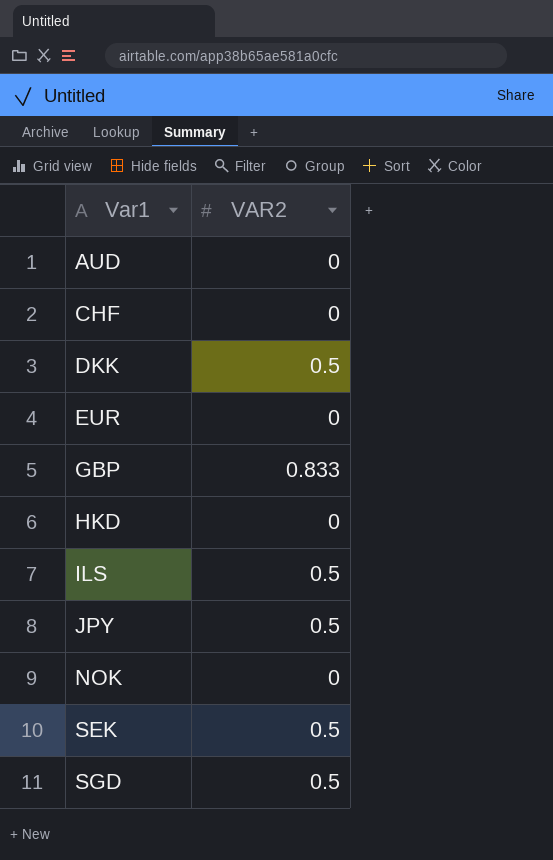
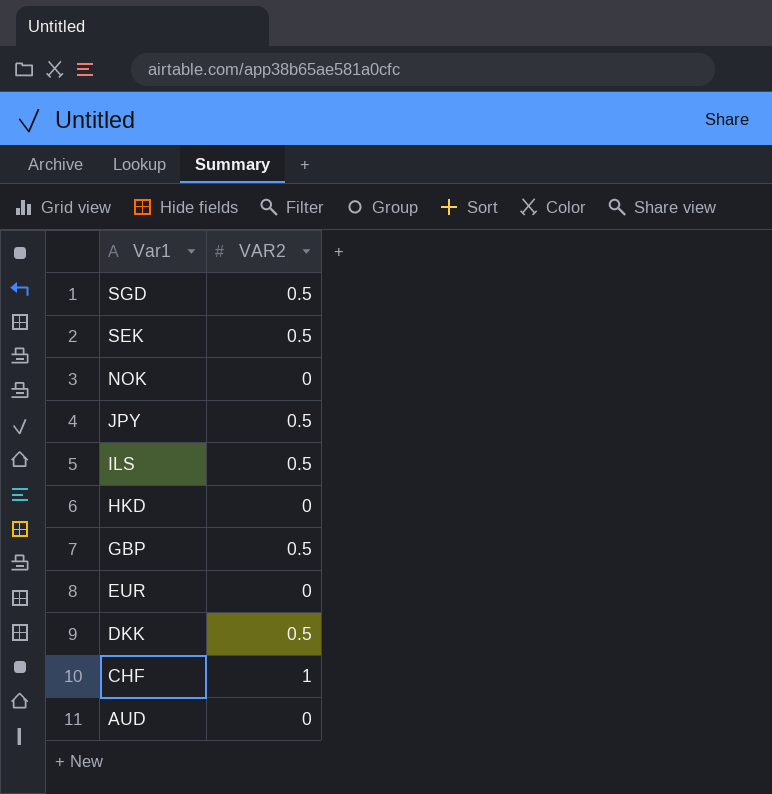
row order: Var1 ascending -> Var1 descending
GBP | VAR2: 0.833 -> 0.5
CHF | VAR2: 0 -> 1

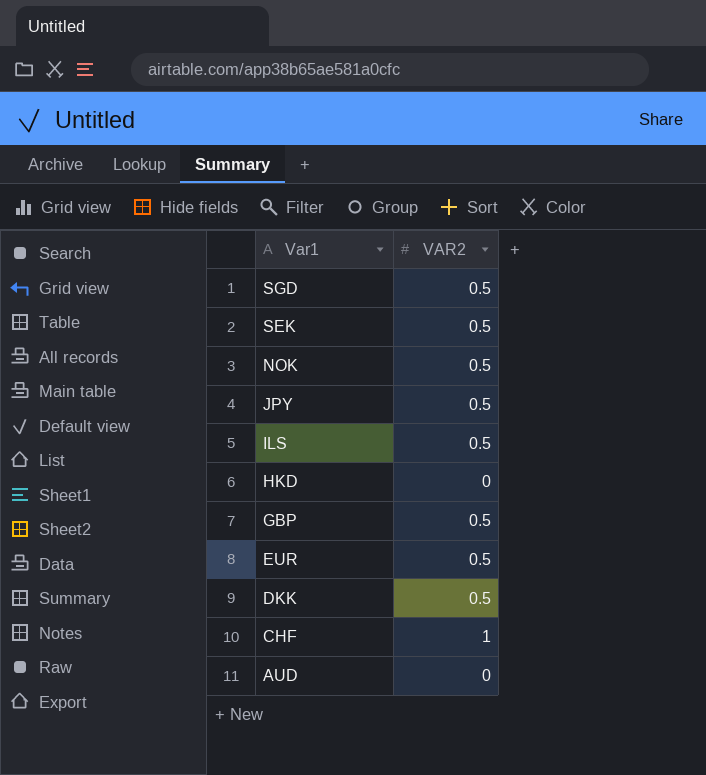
NOK | VAR2: 0 -> 0.5
EUR | VAR2: 0 -> 0.5

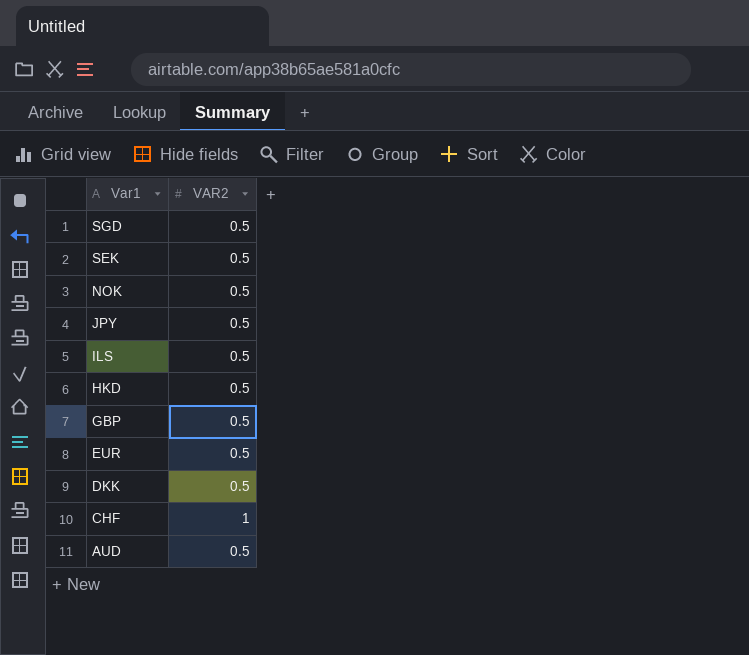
HKD | VAR2: 0 -> 0.5
AUD | VAR2: 0 -> 0.5

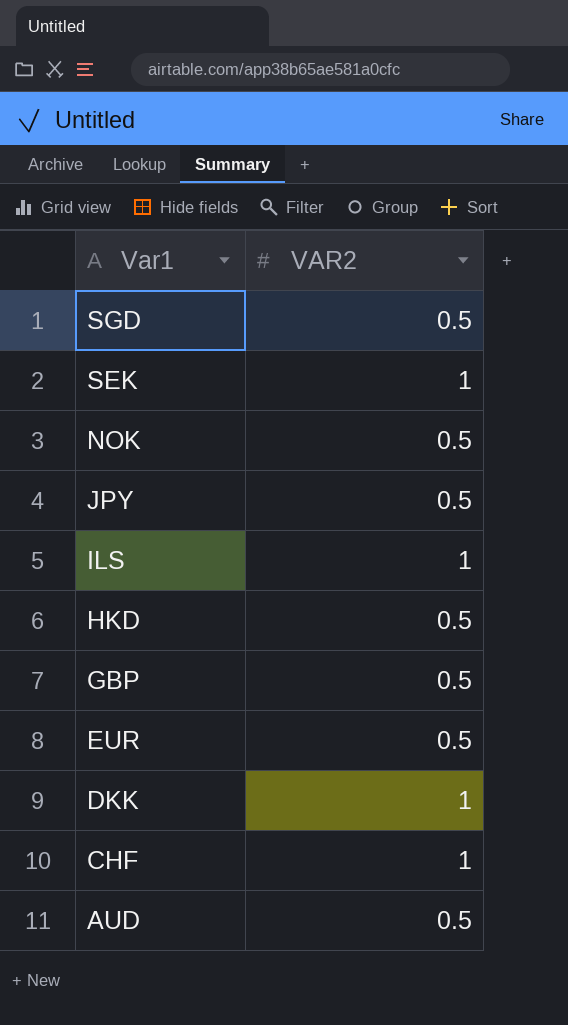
SEK | VAR2: 0.5 -> 1
ILS | VAR2: 0.5 -> 1
DKK | VAR2: 0.5 -> 1

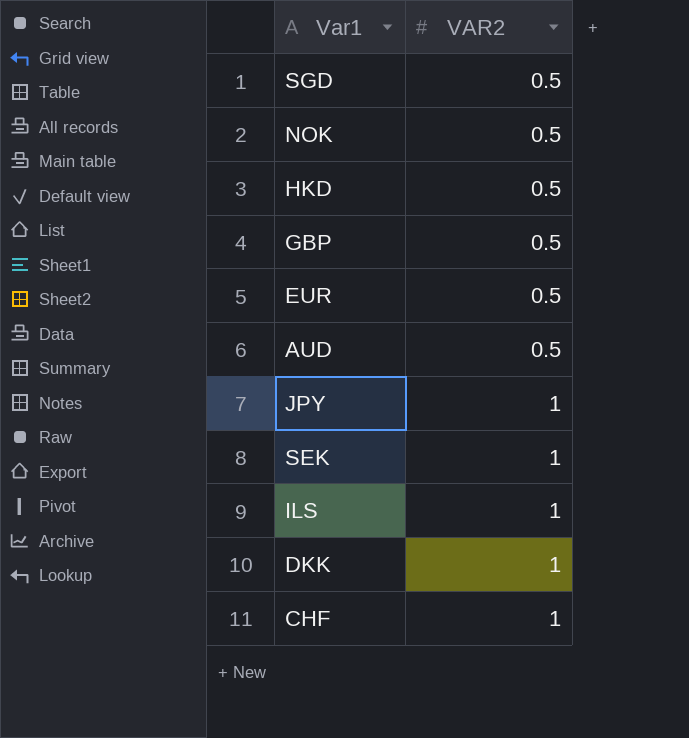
row order: Var1 descending -> VAR2 ascending
JPY | VAR2: 0.5 -> 1

